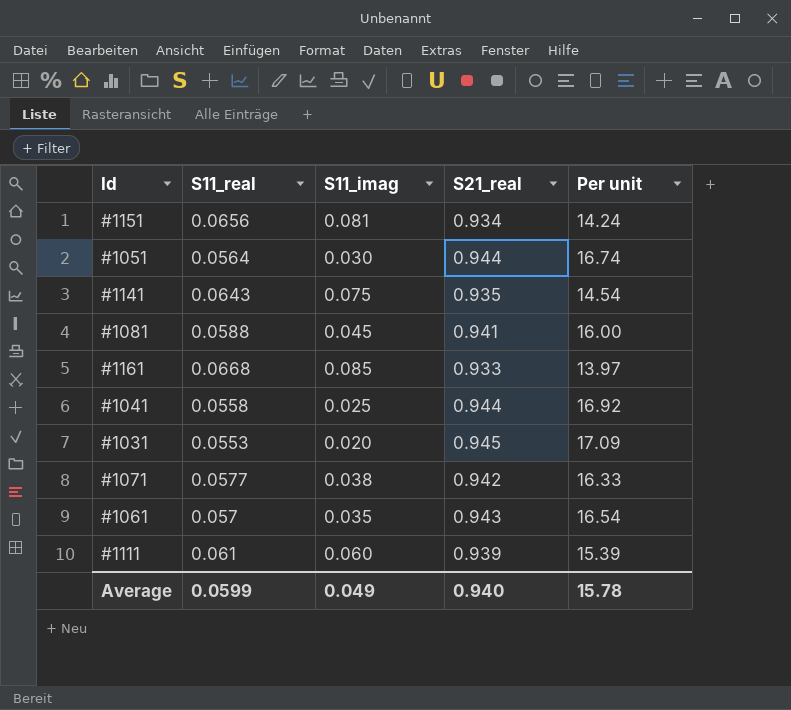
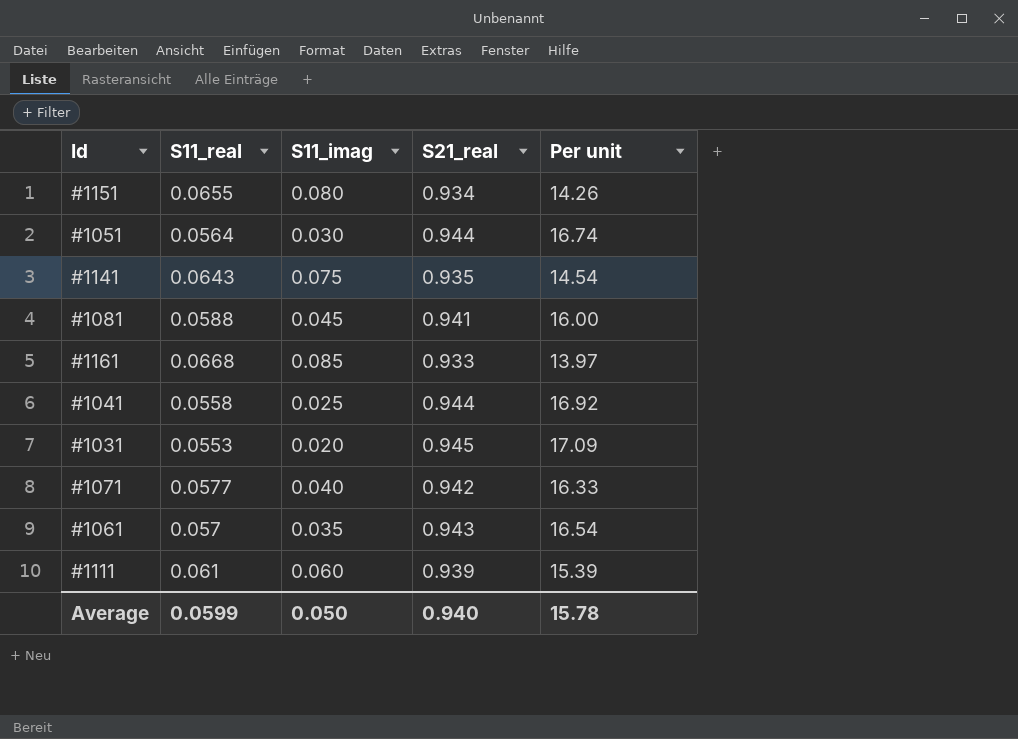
#1151 | S11_real: 0.0656 -> 0.0655
#1151 | S11_imag: 0.081 -> 0.080
#1151 | Per unit: 14.24 -> 14.26
#1071 | S11_imag: 0.038 -> 0.040
Average | S11_imag: 0.049 -> 0.050

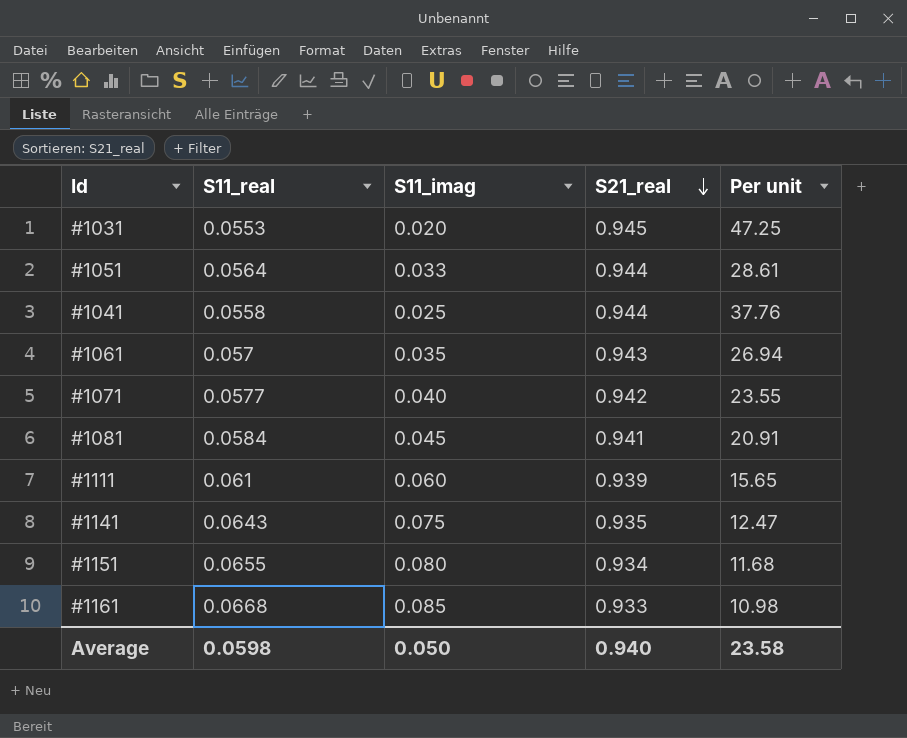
row order: none -> S21_real descending
column Per unit | formula: [S21_real] / [S11_real] -> [S21_real] / [S11_imag]
#1051 | S11_imag: 0.030 -> 0.033
#1081 | S11_real: 0.0588 -> 0.0584
Average | S11_real: 0.0599 -> 0.0598
Average | Per unit: 15.78 -> 23.58

